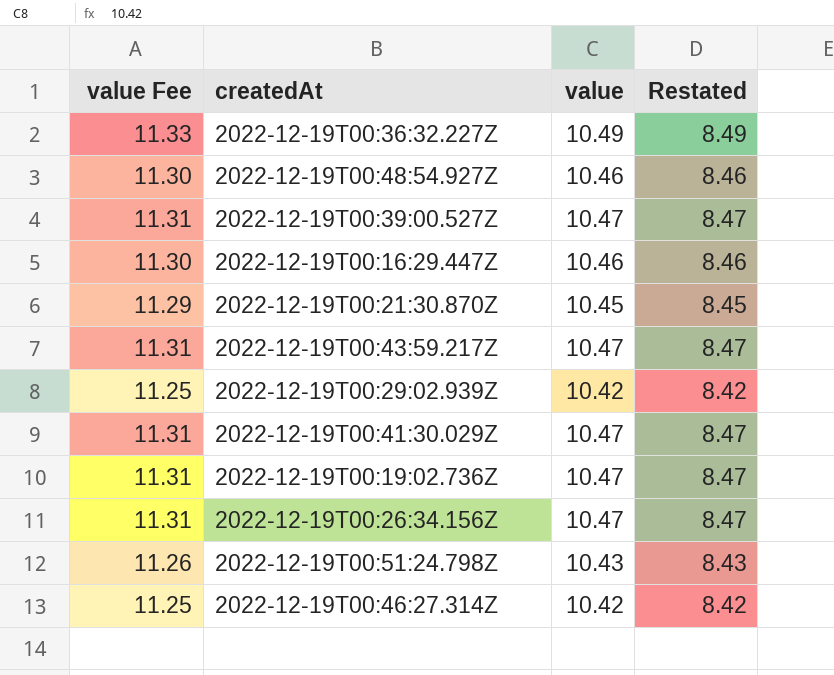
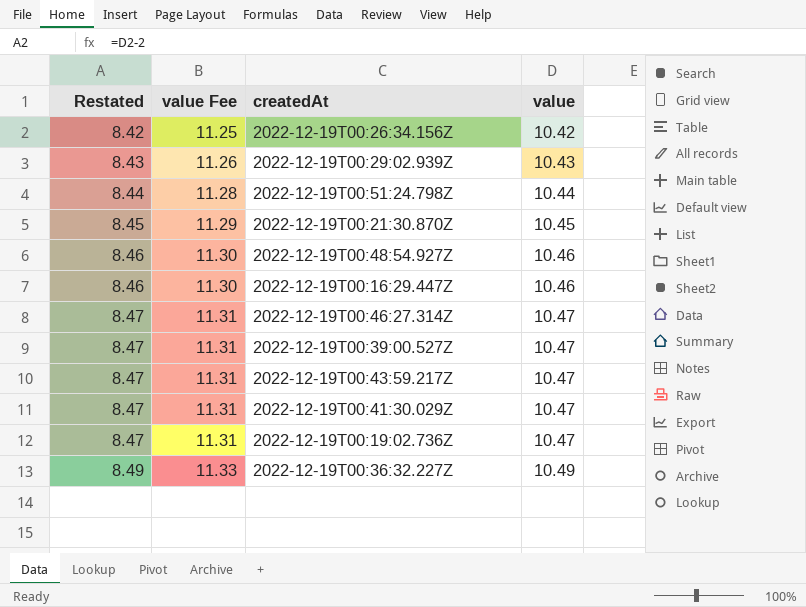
row order: none -> Restated ascending
column Restated | position: 4 -> 1
2022-12-19T00:26:34.156Z | Restated: 8.47 -> 8.42
2022-12-19T00:26:34.156Z | value Fee: 11.31 -> 11.25
2022-12-19T00:26:34.156Z | value: 10.47 -> 10.42
2022-12-19T00:29:02.939Z | Restated: 8.42 -> 8.43
2022-12-19T00:29:02.939Z | value Fee: 11.25 -> 11.26
2022-12-19T00:29:02.939Z | value: 10.42 -> 10.43
2022-12-19T00:51:24.798Z | Restated: 8.43 -> 8.44
2022-12-19T00:51:24.798Z | value Fee: 11.26 -> 11.28
2022-12-19T00:51:24.798Z | value: 10.43 -> 10.44
2022-12-19T00:46:27.314Z | Restated: 8.42 -> 8.47
2022-12-19T00:46:27.314Z | value Fee: 11.25 -> 11.31
2022-12-19T00:46:27.314Z | value: 10.42 -> 10.47

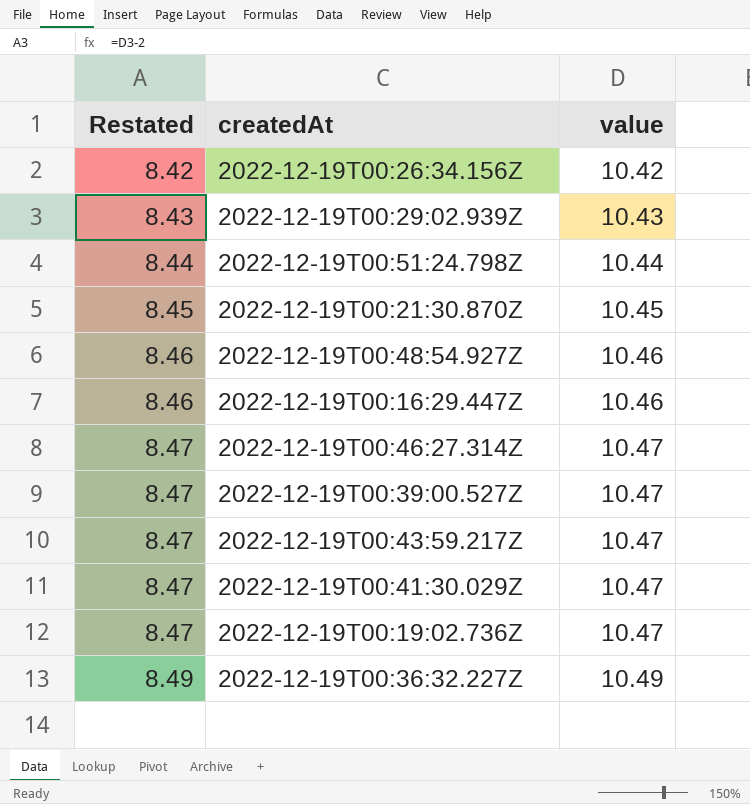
column value Fee | formula: [value] * 1.08 -> none

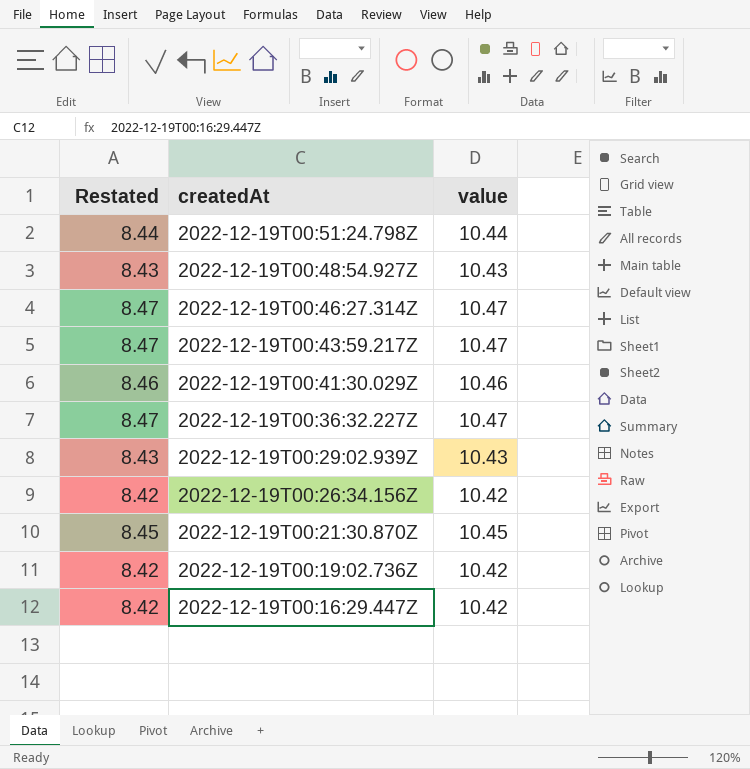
row order: Restated ascending -> createdAt descending
row 2022-12-19T00:39:00.527Z: 8.47 | 10.47 -> none
2022-12-19T00:48:54.927Z | Restated: 8.46 -> 8.43
2022-12-19T00:48:54.927Z | value: 10.46 -> 10.43
2022-12-19T00:41:30.029Z | Restated: 8.47 -> 8.46
2022-12-19T00:41:30.029Z | value: 10.47 -> 10.46
2022-12-19T00:36:32.227Z | Restated: 8.49 -> 8.47
2022-12-19T00:36:32.227Z | value: 10.49 -> 10.47
2022-12-19T00:19:02.736Z | Restated: 8.47 -> 8.42
2022-12-19T00:19:02.736Z | value: 10.47 -> 10.42
2022-12-19T00:16:29.447Z | Restated: 8.46 -> 8.42
2022-12-19T00:16:29.447Z | value: 10.46 -> 10.42

